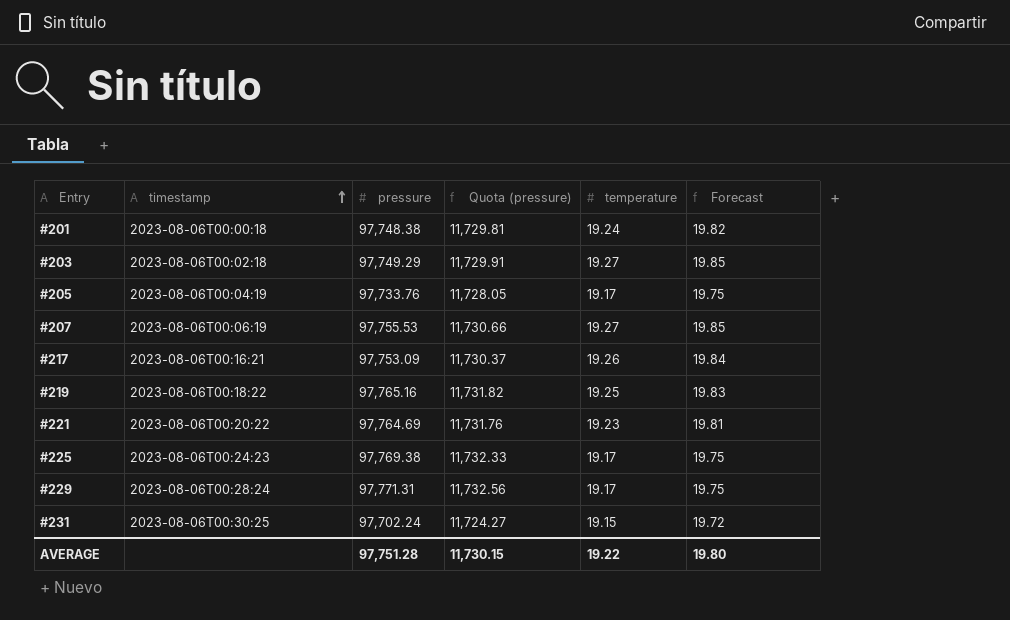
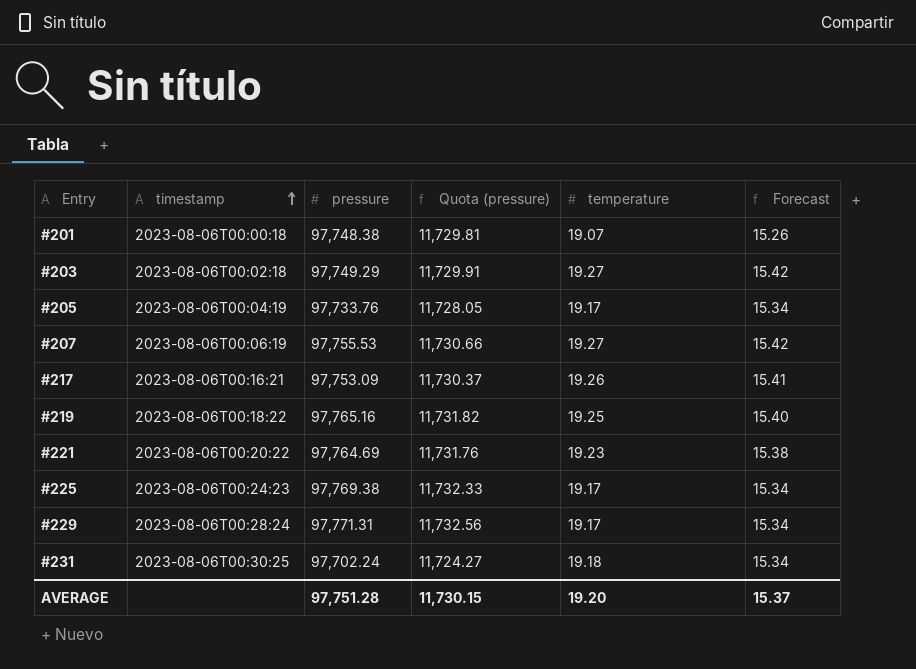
column Forecast | formula: [temperature] * 1.03 -> [temperature] * 0.8
#201 | temperature: 19.24 -> 19.07
#231 | temperature: 19.15 -> 19.18
AVERAGE | temperature: 19.22 -> 19.20
AVERAGE | Forecast: 19.80 -> 15.37

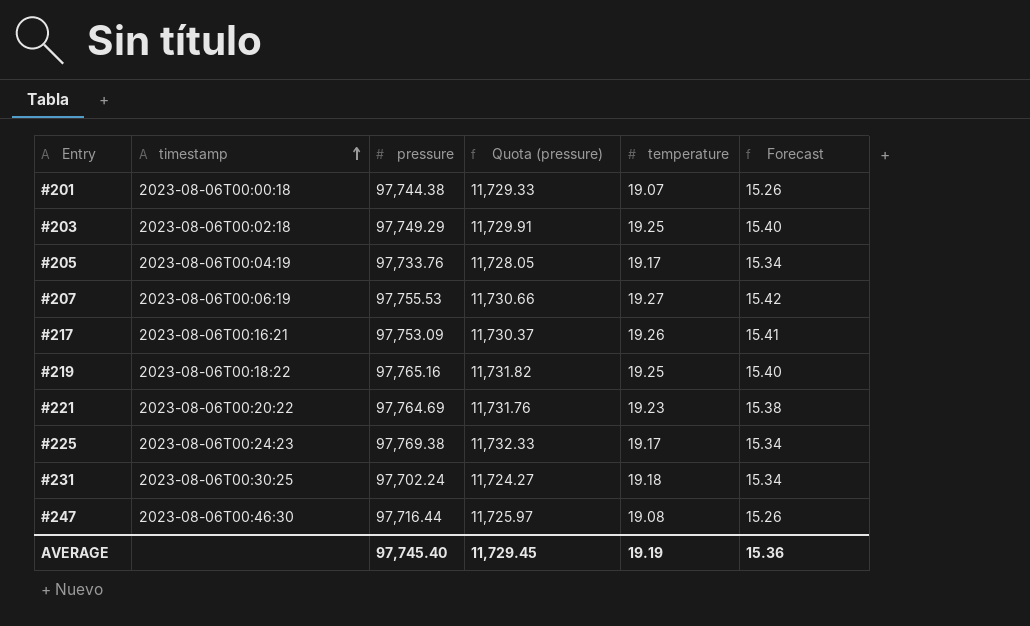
row #229: 2023-08-06T00:28:24 | 97,771.31 | 11,732.56 | 19.17 | 15.34 -> none
#201 | pressure: 97,748.38 -> 97,744.38
#201 | Quota (pressure): 11,729.81 -> 11,729.33
#203 | temperature: 19.27 -> 19.25
#203 | Forecast: 15.42 -> 15.40
row #247: none -> 2023-08-06T00:46:30 | 97,716.44 | 11,725.97 | 19.08 | 15.26
AVERAGE | pressure: 97,751.28 -> 97,745.40
AVERAGE | Quota (pressure): 11,730.15 -> 11,729.45
AVERAGE | temperature: 19.20 -> 19.19
AVERAGE | Forecast: 15.37 -> 15.36

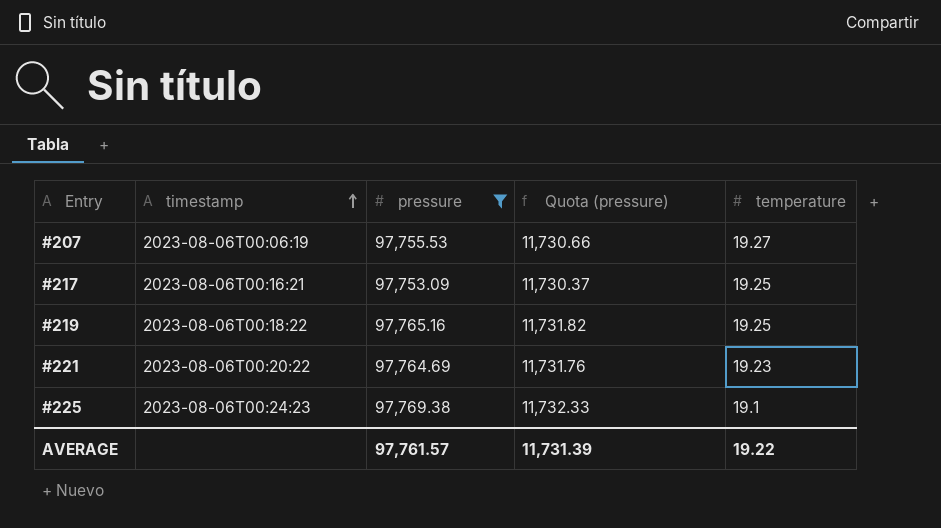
filter: none -> pressure >= 97,753.09
column Forecast | formula: [temperature] * 0.8 -> none
#217 | temperature: 19.26 -> 19.25
#225 | temperature: 19.17 -> 19.1
AVERAGE | pressure: 97,745.40 -> 97,761.57
AVERAGE | Quota (pressure): 11,729.45 -> 11,731.39
AVERAGE | temperature: 19.19 -> 19.22

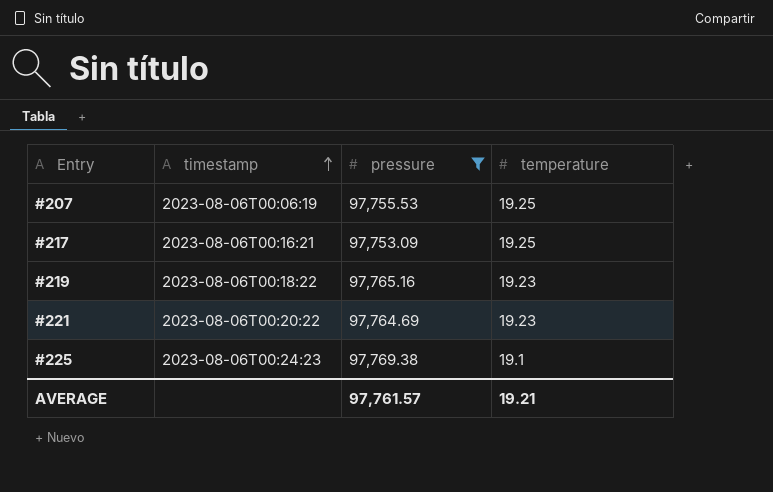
column Quota (pressure) | formula: [pressure] * 0.12 -> none
#207 | temperature: 19.27 -> 19.25
#219 | temperature: 19.25 -> 19.23
AVERAGE | temperature: 19.22 -> 19.21

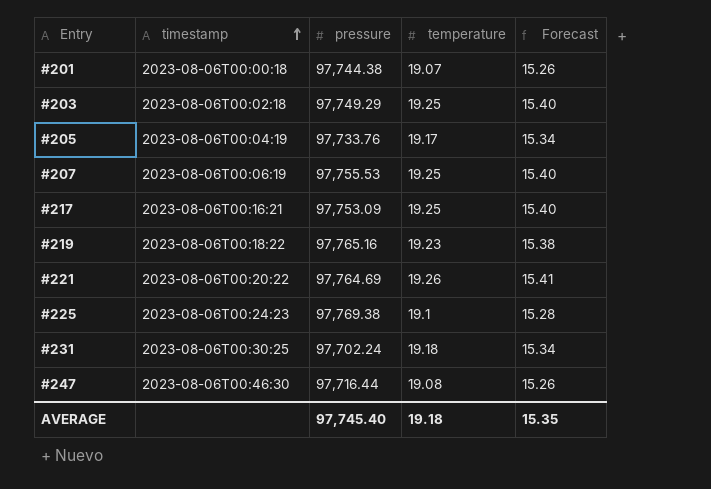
filter: pressure >= 97,753.09 -> none
column Forecast | formula: none -> [temperature] * 0.8
#221 | temperature: 19.23 -> 19.26
AVERAGE | pressure: 97,761.57 -> 97,745.40
AVERAGE | temperature: 19.21 -> 19.18

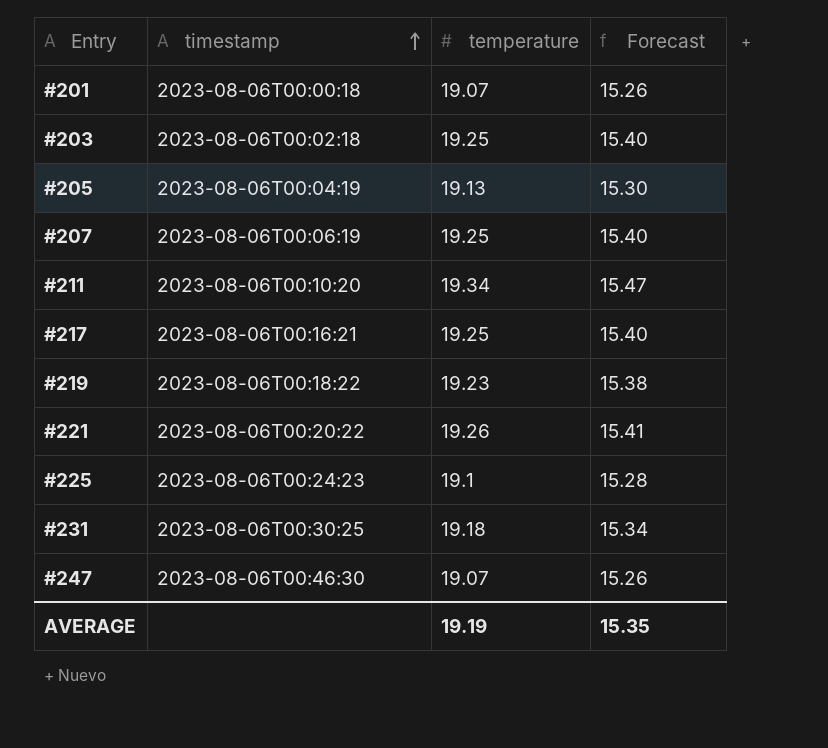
column pressure | position: 3 -> none
#205 | temperature: 19.17 -> 19.13
#205 | Forecast: 15.34 -> 15.30
row #211: none -> 2023-08-06T00:10:20 | 19.34 | 15.47
#247 | temperature: 19.08 -> 19.07
AVERAGE | temperature: 19.18 -> 19.19

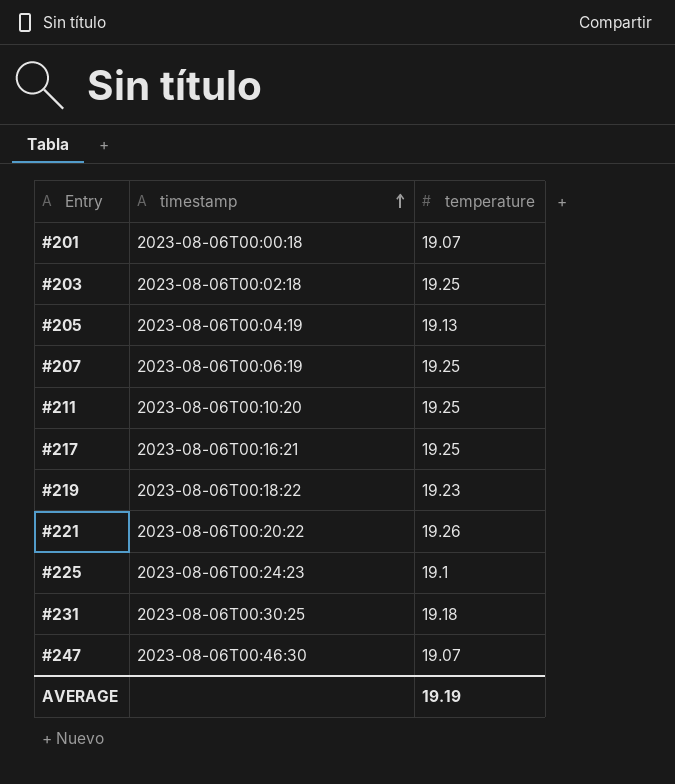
column Forecast | formula: [temperature] * 0.8 -> none
#211 | temperature: 19.34 -> 19.25

